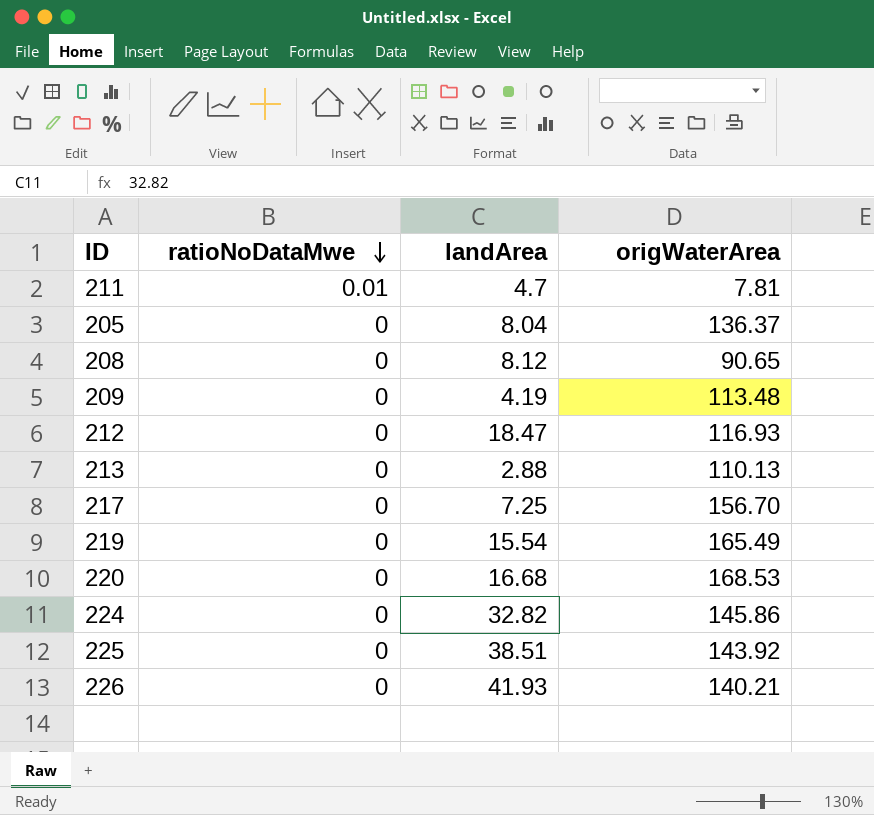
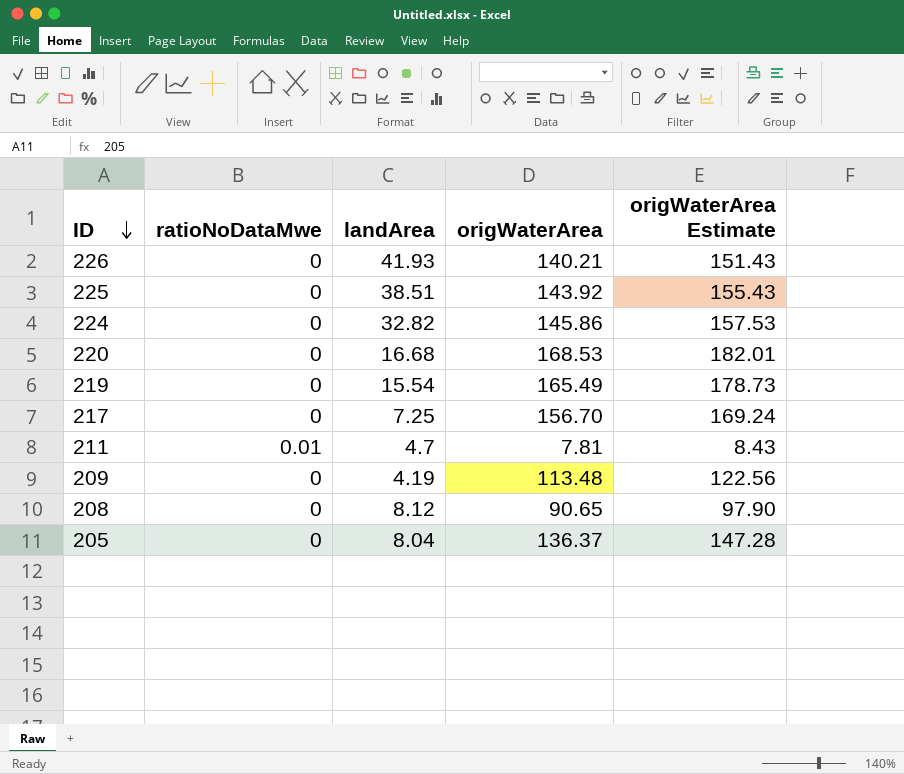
row order: ratioNoDataMwe descending -> ID descending
column origWaterArea Estimate | formula: none -> [origWaterArea] * 1.08
row 212: 0 | 18.47 | 116.93 -> none
row 213: 0 | 2.88 | 110.13 -> none

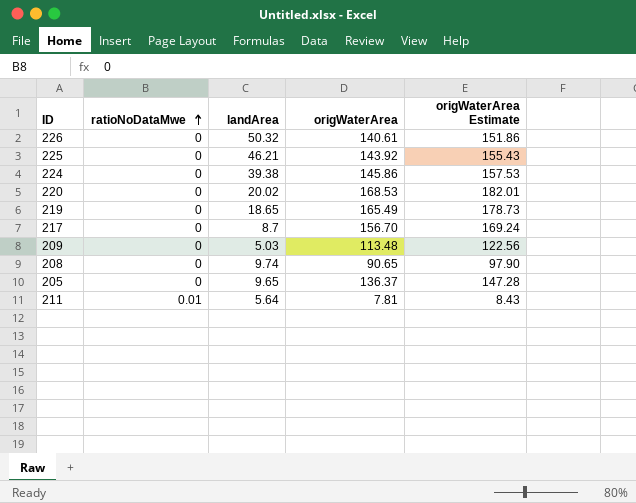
row order: ID descending -> ratioNoDataMwe ascending
226 | landArea: 41.93 -> 50.32
226 | origWaterArea: 140.21 -> 140.61
226 | origWaterArea Estimate: 151.43 -> 151.86
225 | landArea: 38.51 -> 46.21
224 | landArea: 32.82 -> 39.38
220 | landArea: 16.68 -> 20.02
219 | landArea: 15.54 -> 18.65
217 | landArea: 7.25 -> 8.7
209 | landArea: 4.19 -> 5.03
208 | landArea: 8.12 -> 9.74
205 | landArea: 8.04 -> 9.65
211 | landArea: 4.7 -> 5.64

